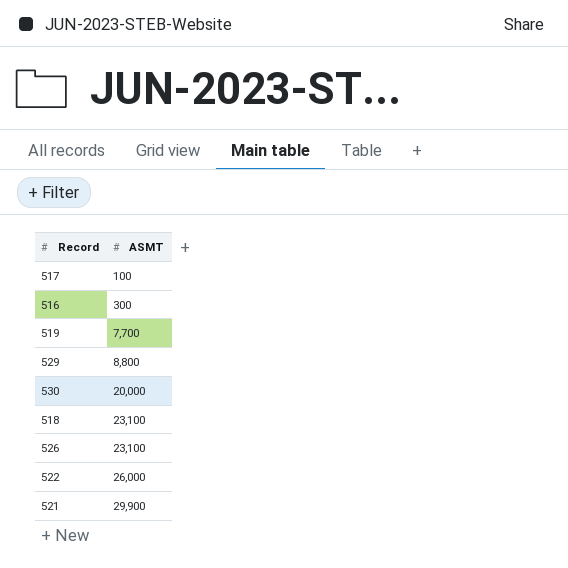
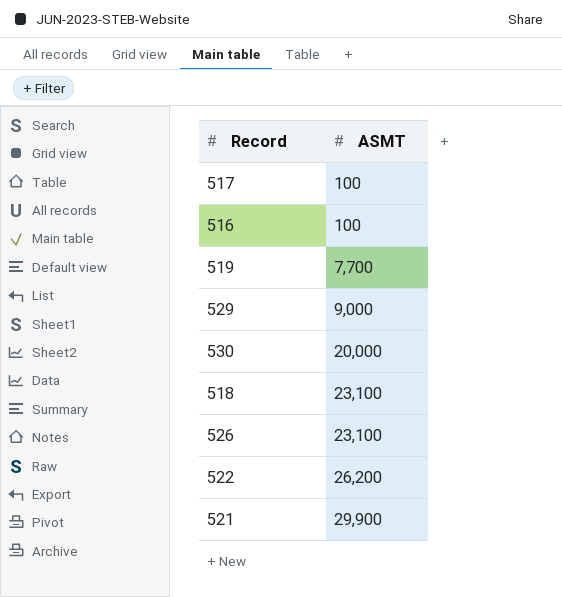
516 | ASMT: 300 -> 100
529 | ASMT: 8,800 -> 9,000
522 | ASMT: 26,000 -> 26,200

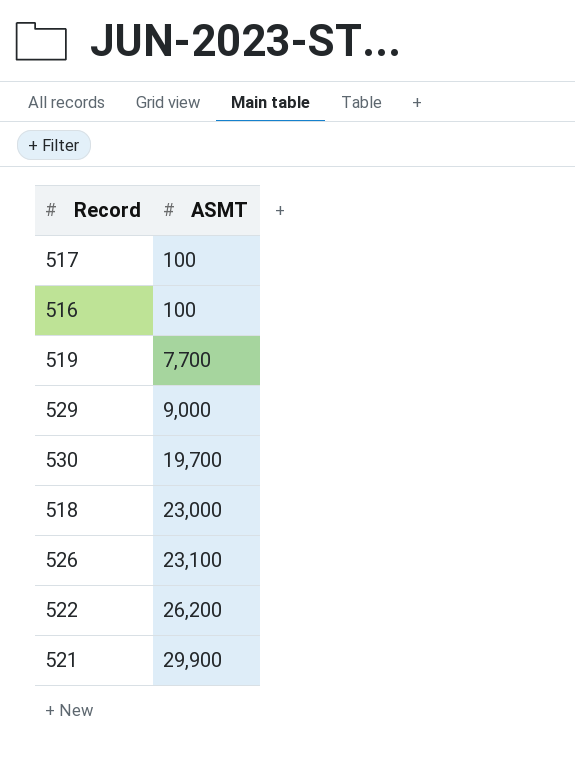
530 | ASMT: 20,000 -> 19,700
518 | ASMT: 23,100 -> 23,000

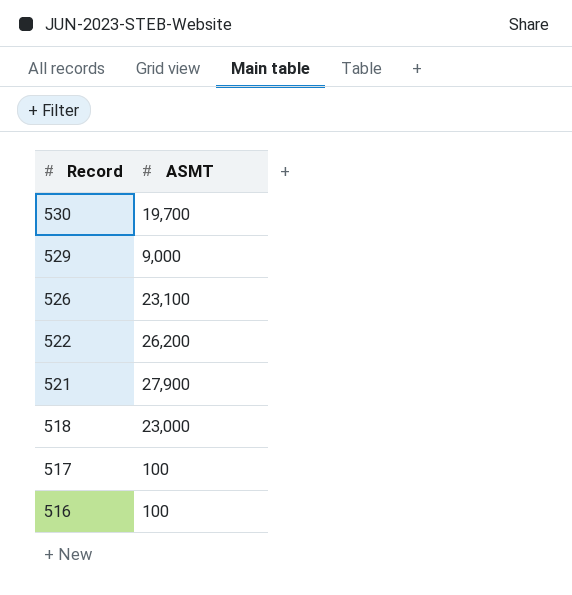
row order: ASMT ascending -> Record descending
row 519: 7,700 -> none
521 | ASMT: 29,900 -> 27,900

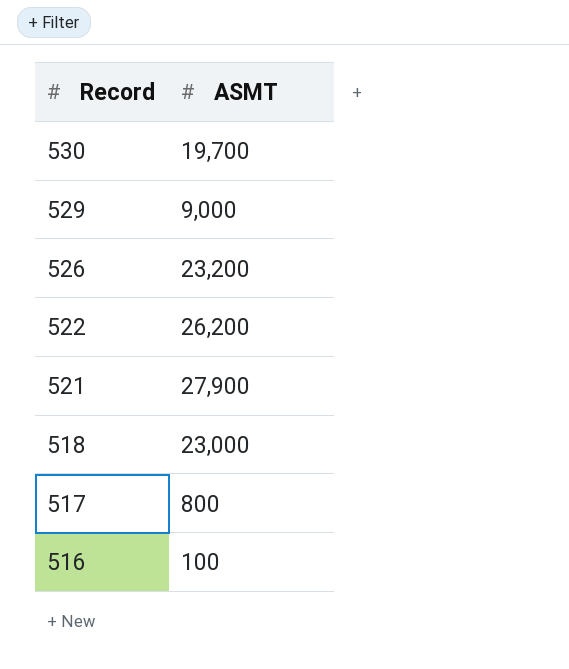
526 | ASMT: 23,100 -> 23,200
517 | ASMT: 100 -> 800

